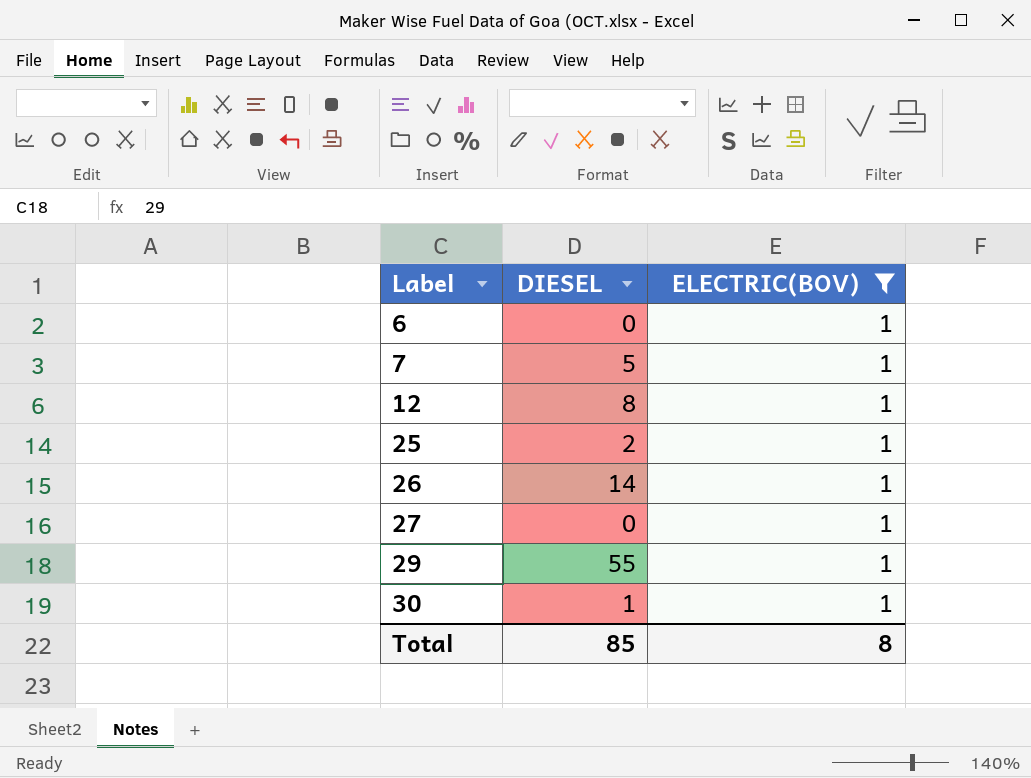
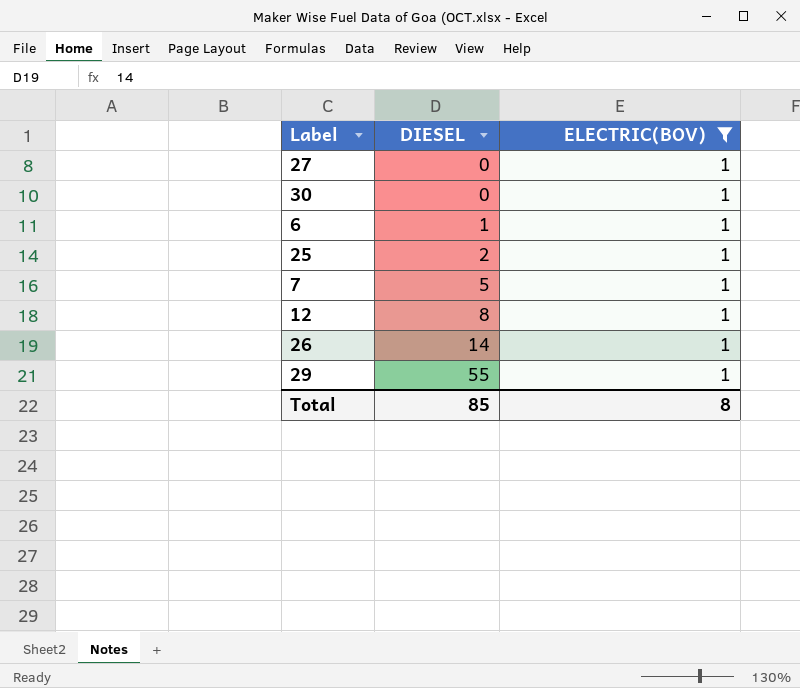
row order: Label ascending -> DIESEL ascending
30 | DIESEL: 1 -> 0
6 | DIESEL: 0 -> 1

